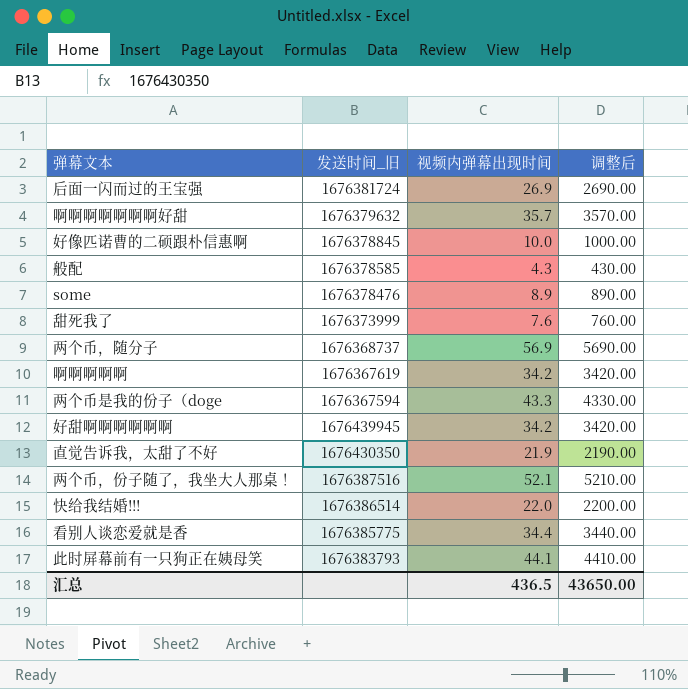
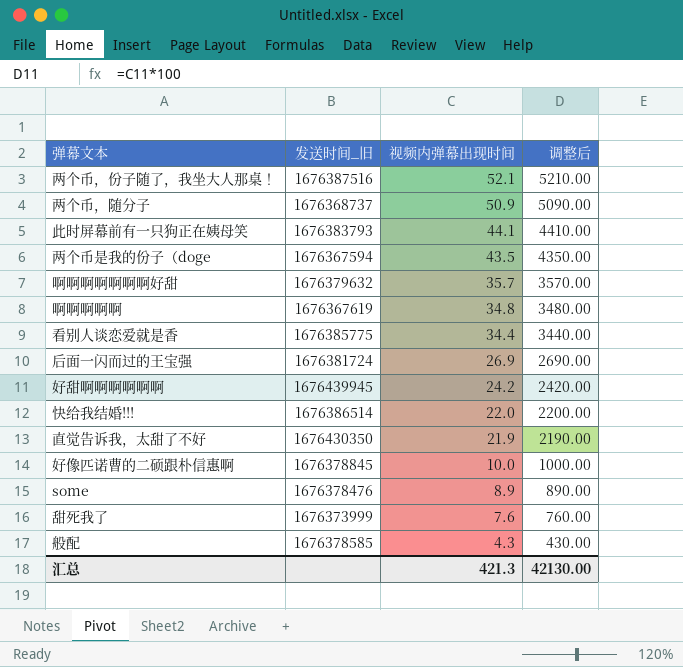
row order: none -> 视频内弹幕出现时间 descending
两个币，随分子 | 视频内弹幕出现时间: 56.9 -> 50.9
两个币，随分子 | 调整后: 5690.00 -> 5090.00
两个币是我的份子（doge | 视频内弹幕出现时间: 43.3 -> 43.5
两个币是我的份子（doge | 调整后: 4330.00 -> 4350.00
啊啊啊啊啊 | 视频内弹幕出现时间: 34.2 -> 34.8
啊啊啊啊啊 | 调整后: 3420.00 -> 3480.00
好甜啊啊啊啊啊啊 | 视频内弹幕出现时间: 34.2 -> 24.2
好甜啊啊啊啊啊啊 | 调整后: 3420.00 -> 2420.00
汇总 | 视频内弹幕出现时间: 436.5 -> 421.3
汇总 | 调整后: 43650.00 -> 42130.00

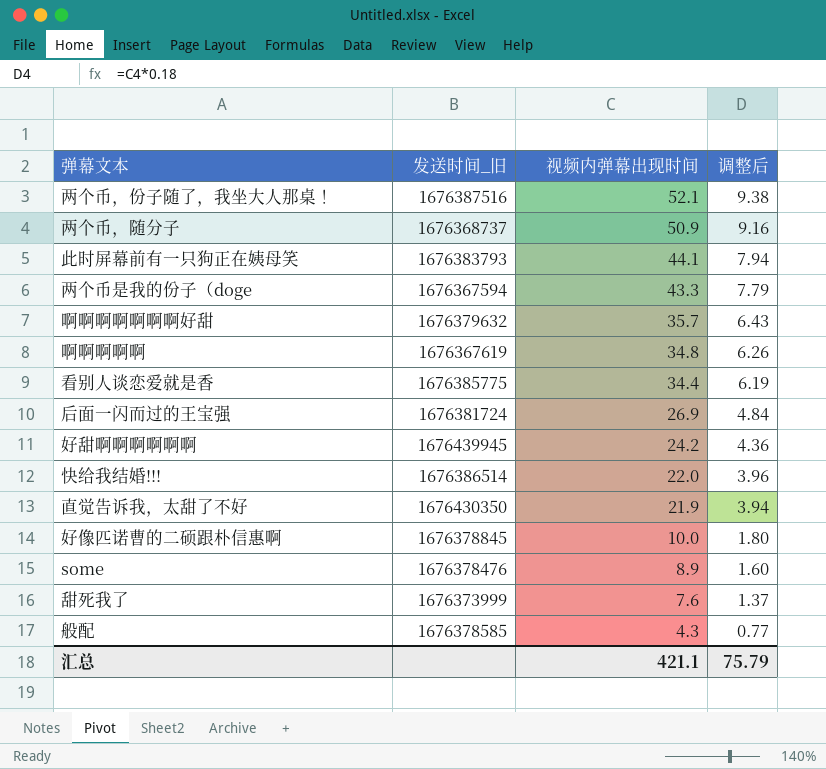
column 调整后 | formula: [视频内弹幕出现时间] * 100 -> [视频内弹幕出现时间] * 0.18
两个币是我的份子（doge | 视频内弹幕出现时间: 43.5 -> 43.3
汇总 | 视频内弹幕出现时间: 421.3 -> 421.1
汇总 | 调整后: 42130.00 -> 75.79

